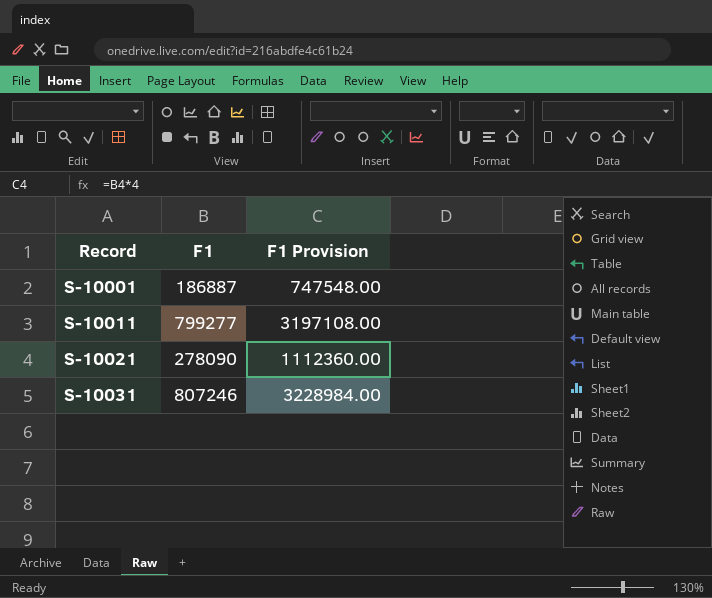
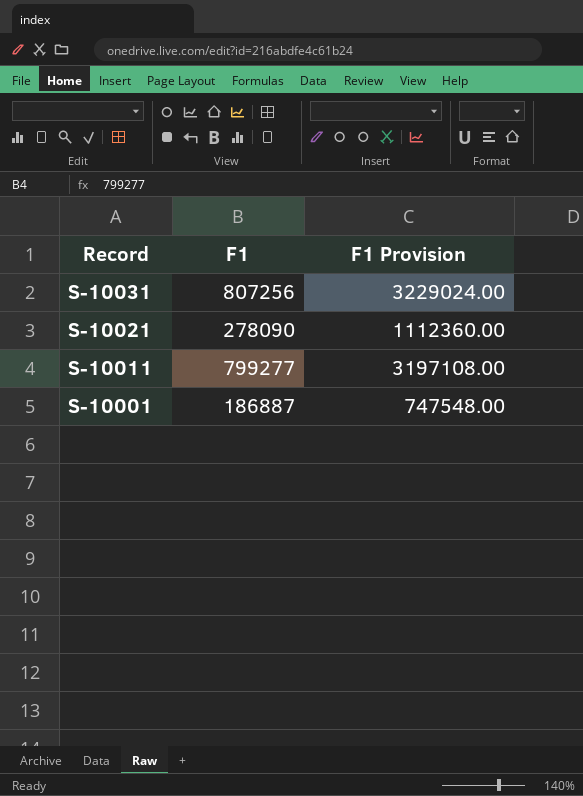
row order: Record ascending -> Record descending
S-10031 | F1: 807246 -> 807256
S-10031 | F1 Provision: 3228984.00 -> 3229024.00

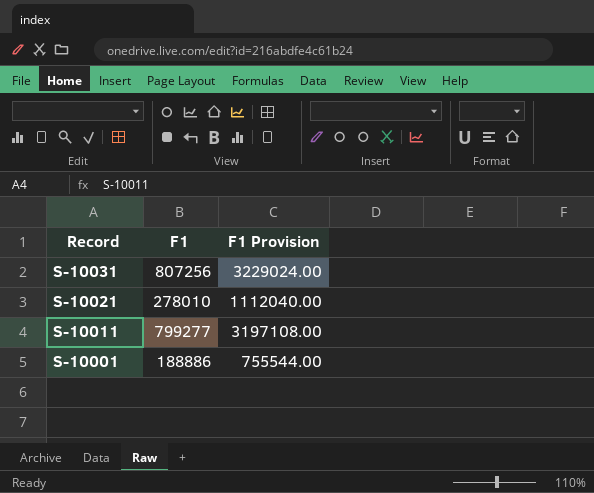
S-10021 | F1: 278090 -> 278010
S-10021 | F1 Provision: 1112360.00 -> 1112040.00
S-10001 | F1: 186887 -> 188886
S-10001 | F1 Provision: 747548.00 -> 755544.00

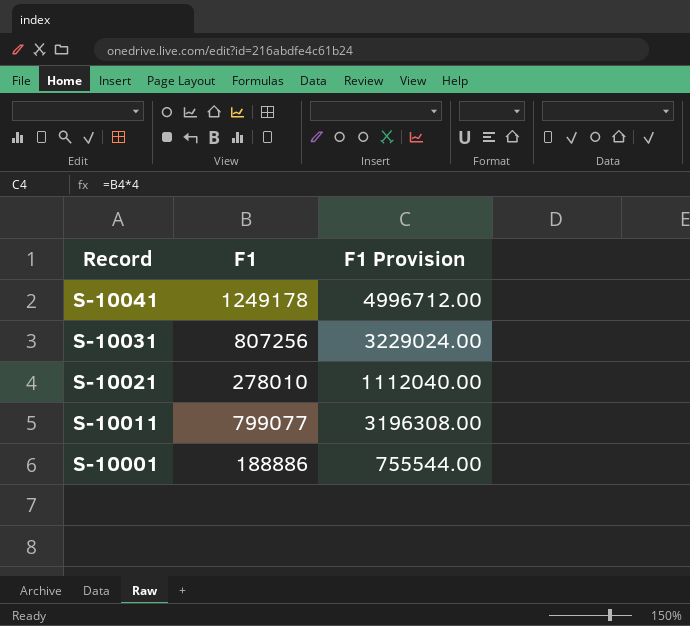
row S-10041: none -> 1249178 | 4996712.00
S-10011 | F1: 799277 -> 799077
S-10011 | F1 Provision: 3197108.00 -> 3196308.00

